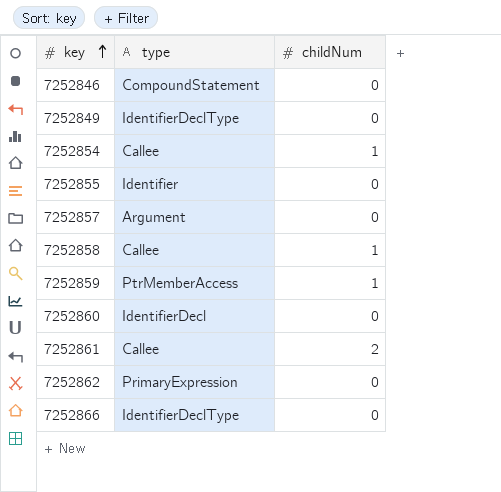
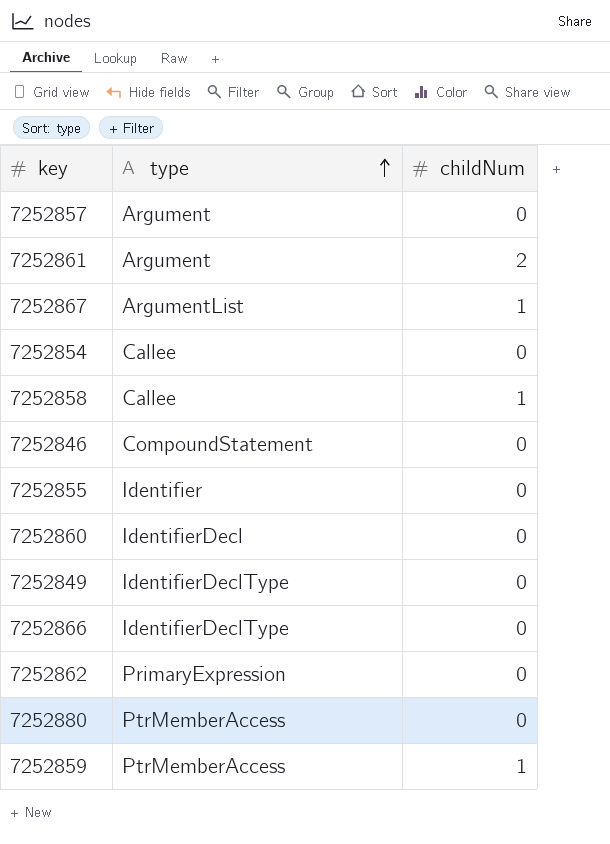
row order: key ascending -> type ascending
7252861 | type: Callee -> Argument
row 7252867: none -> ArgumentList | 1
7252854 | childNum: 1 -> 0
row 7252880: none -> PtrMemberAccess | 0

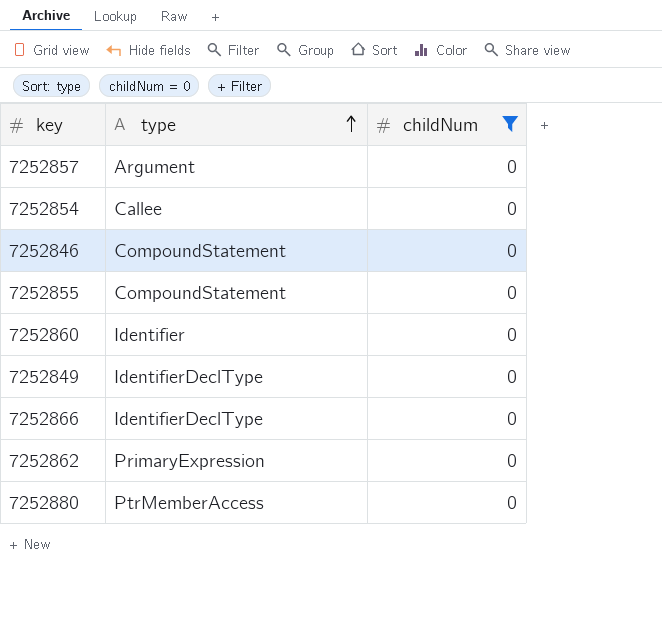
filter: none -> childNum = 0
7252855 | type: Identifier -> CompoundStatement
7252860 | type: IdentifierDecl -> Identifier

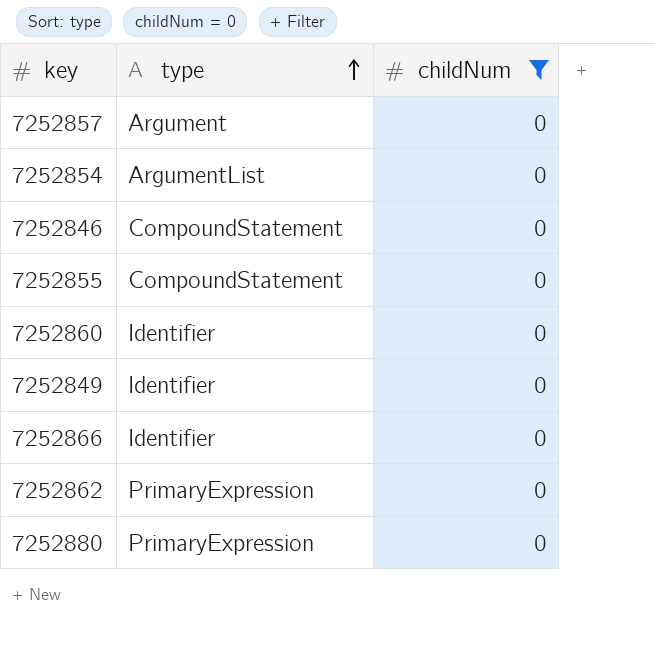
7252854 | type: Callee -> ArgumentList
7252849 | type: IdentifierDeclType -> Identifier
7252866 | type: IdentifierDeclType -> Identifier
7252880 | type: PtrMemberAccess -> PrimaryExpression

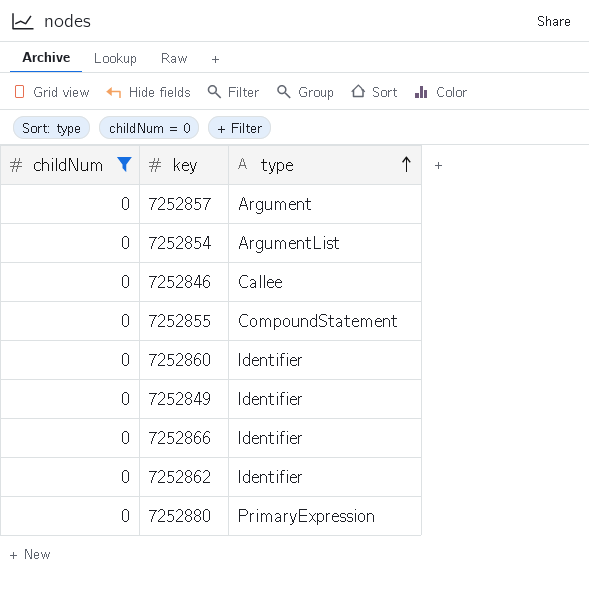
column childNum | position: 3 -> 1
7252846 | type: CompoundStatement -> Callee
7252862 | type: PrimaryExpression -> Identifier

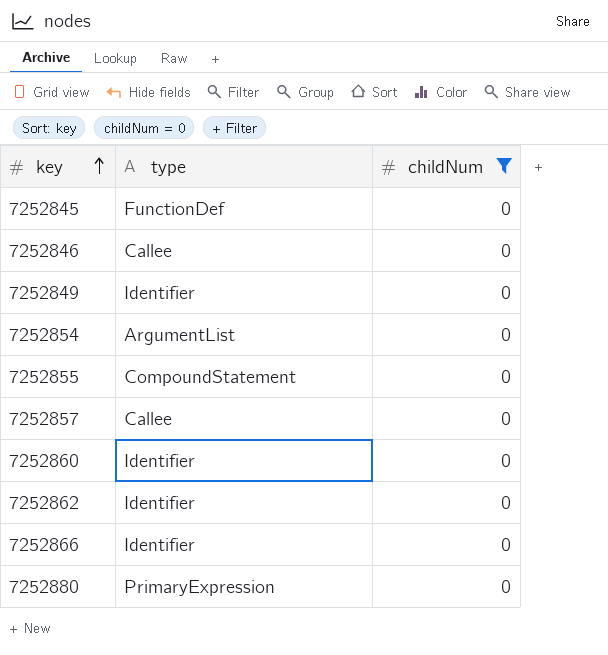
row order: type ascending -> key ascending
column childNum | position: 1 -> 3
row 7252845: none -> FunctionDef | 0
7252857 | type: Argument -> Callee

